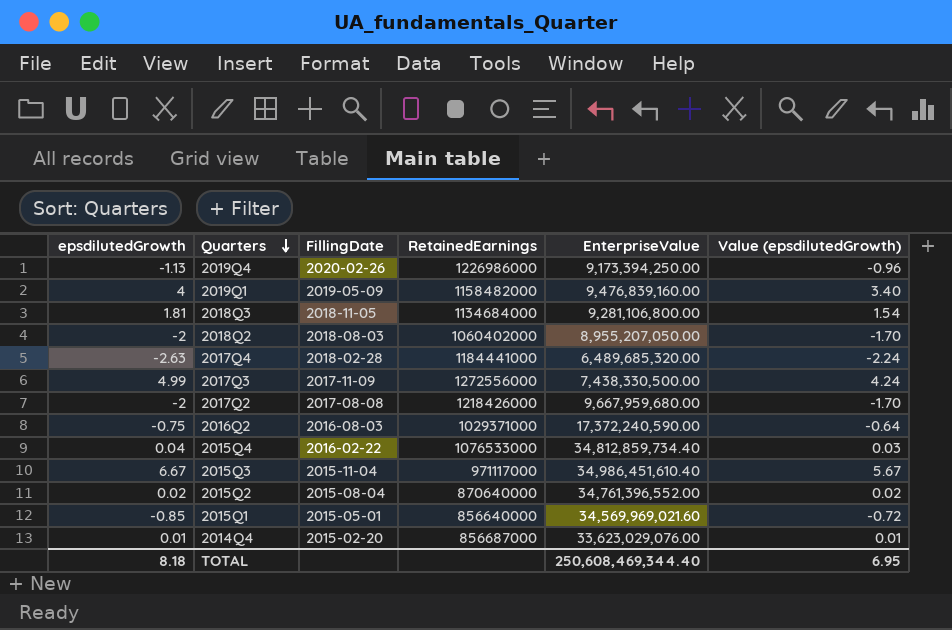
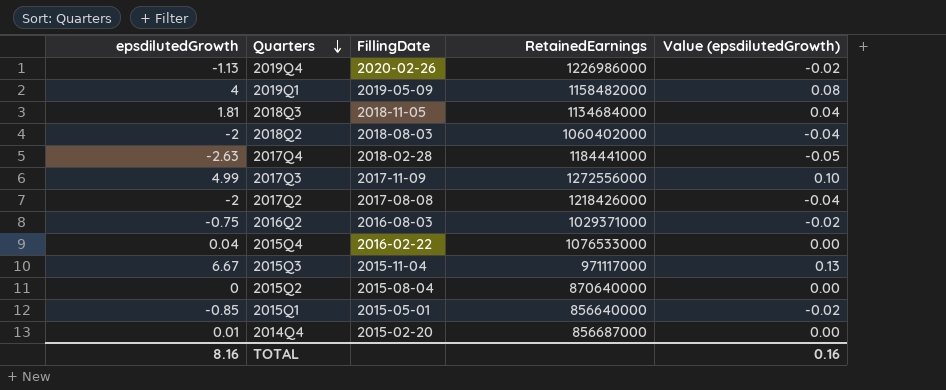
column EnterpriseValue | position: 5 -> none
column Value (epsdilutedGrowth) | formula: [epsdilutedGrowth] * 0.85 -> [epsdilutedGrowth] * 0.02
2015Q2 | epsdilutedGrowth: 0.02 -> 0
TOTAL | epsdilutedGrowth: 8.18 -> 8.16
TOTAL | Value (epsdilutedGrowth): 6.95 -> 0.16

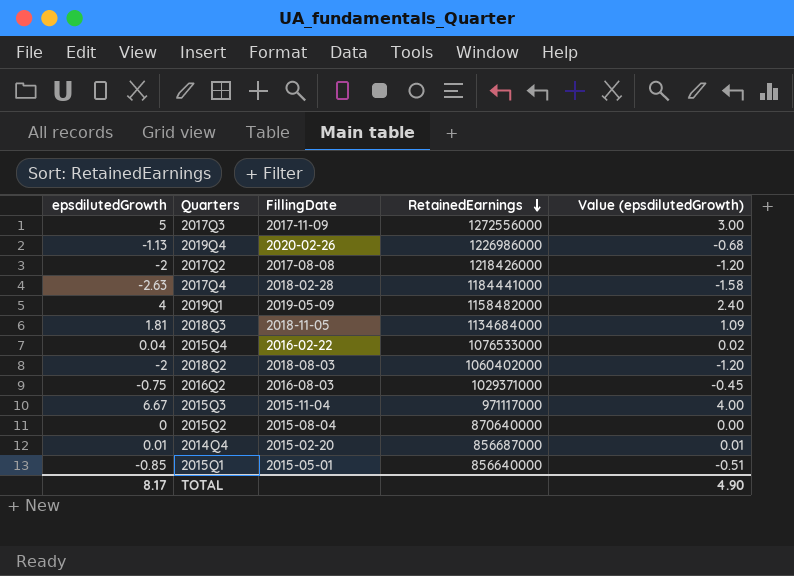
row order: Quarters descending -> RetainedEarnings descending
column Value (epsdilutedGrowth) | formula: [epsdilutedGrowth] * 0.02 -> [epsdilutedGrowth] * 0.6
2017Q3 | epsdilutedGrowth: 4.99 -> 5
TOTAL | epsdilutedGrowth: 8.16 -> 8.17
TOTAL | Value (epsdilutedGrowth): 0.16 -> 4.90

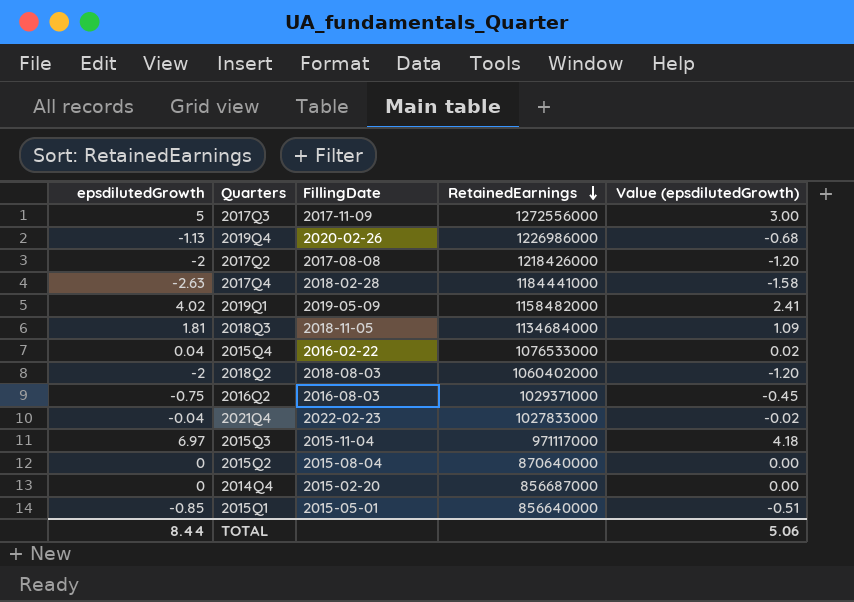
2019Q1 | epsdilutedGrowth: 4 -> 4.02
2019Q1 | Value (epsdilutedGrowth): 2.40 -> 2.41
row 2021Q4: none -> -0.04 | 2022-02-23 | 1027833000 | -0.02
2015Q3 | epsdilutedGrowth: 6.67 -> 6.97
2015Q3 | Value (epsdilutedGrowth): 4.00 -> 4.18
2014Q4 | epsdilutedGrowth: 0.01 -> 0
2014Q4 | Value (epsdilutedGrowth): 0.01 -> 0.00
TOTAL | epsdilutedGrowth: 8.17 -> 8.44
TOTAL | Value (epsdilutedGrowth): 4.90 -> 5.06

